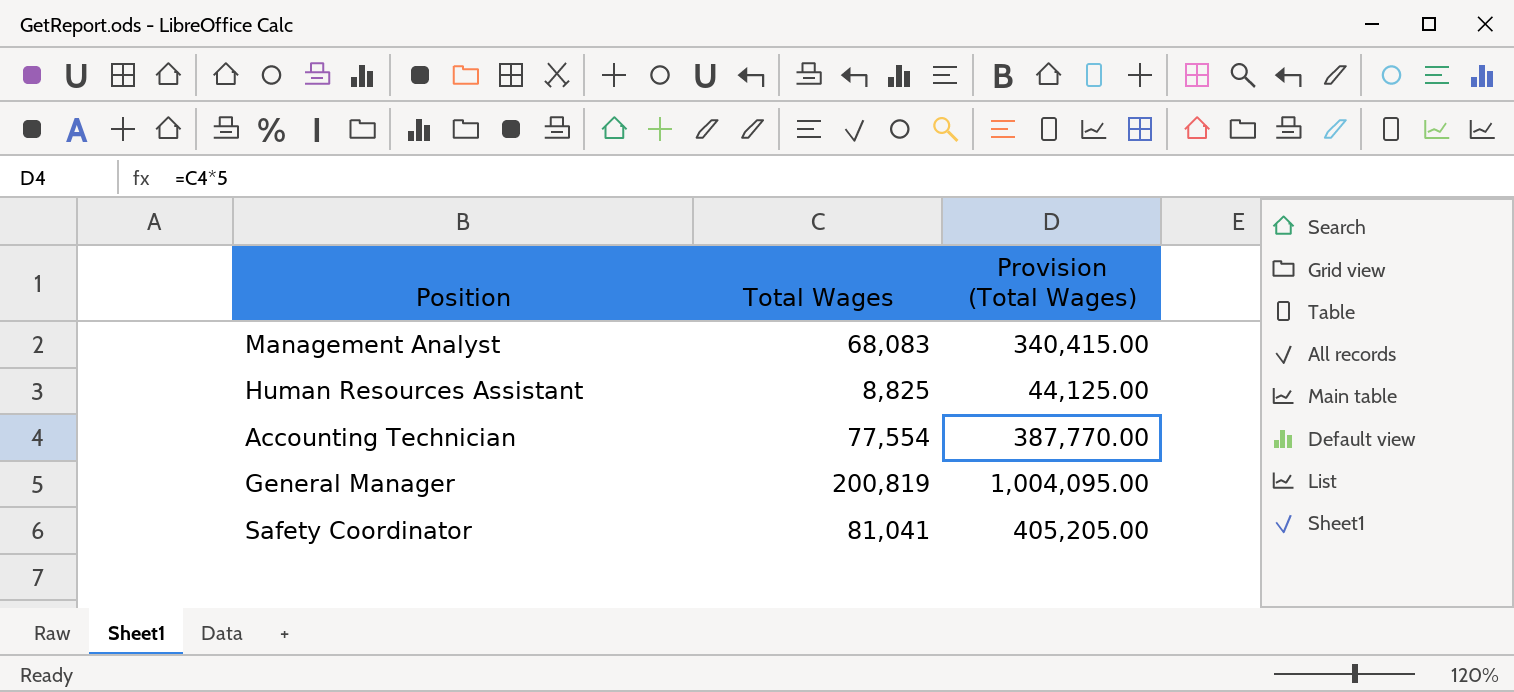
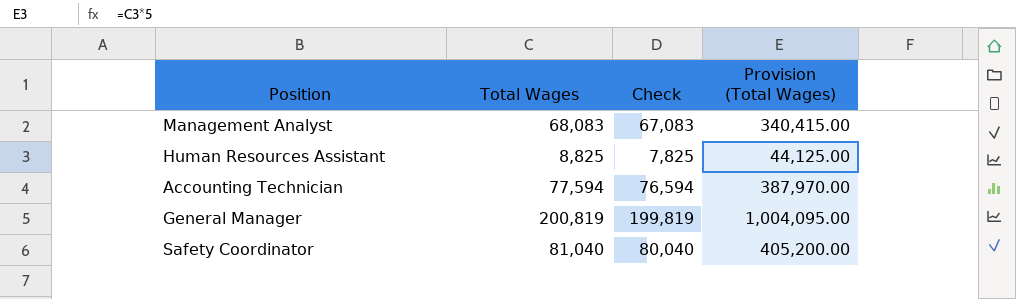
column Check | formula: none -> [Total Wages] - 1000
Accounting Technician | Total Wages: 77,554 -> 77,594
Accounting Technician | Provision (Total Wages): 387,770.00 -> 387,970.00
Safety Coordinator | Total Wages: 81,041 -> 81,040
Safety Coordinator | Provision (Total Wages): 405,205.00 -> 405,200.00

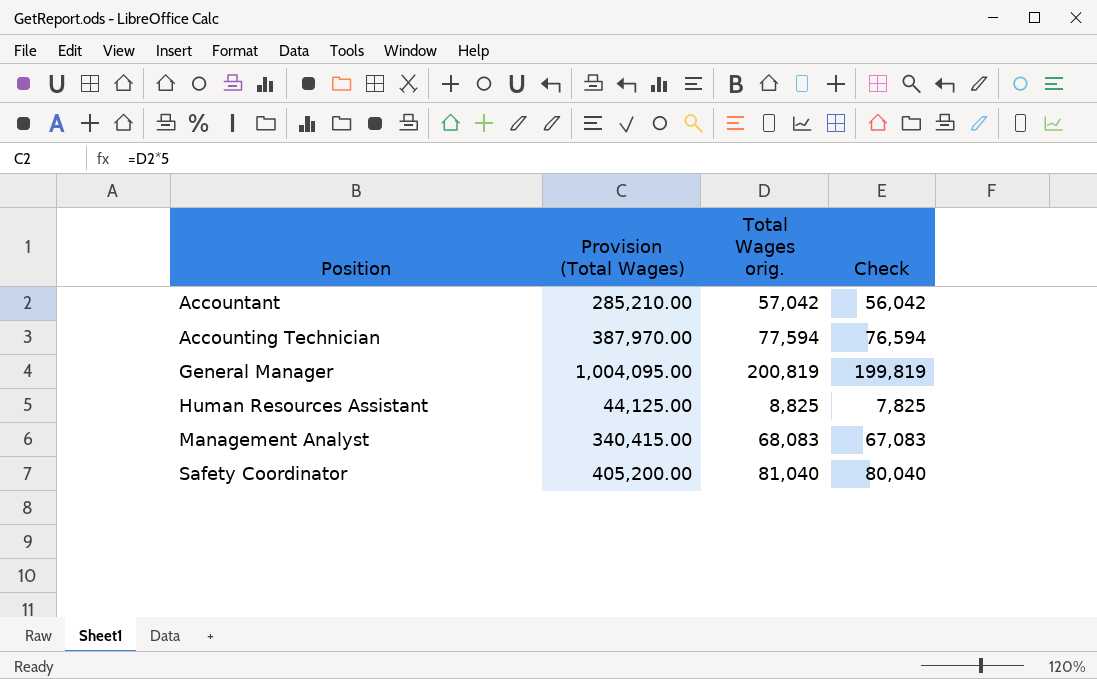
row order: none -> Position ascending
column Provision (Total Wages) | position: 4 -> 2
column name: Total Wages -> Total Wages orig.
row Accountant: none -> 285,210.00 | 57,042 | 56,042

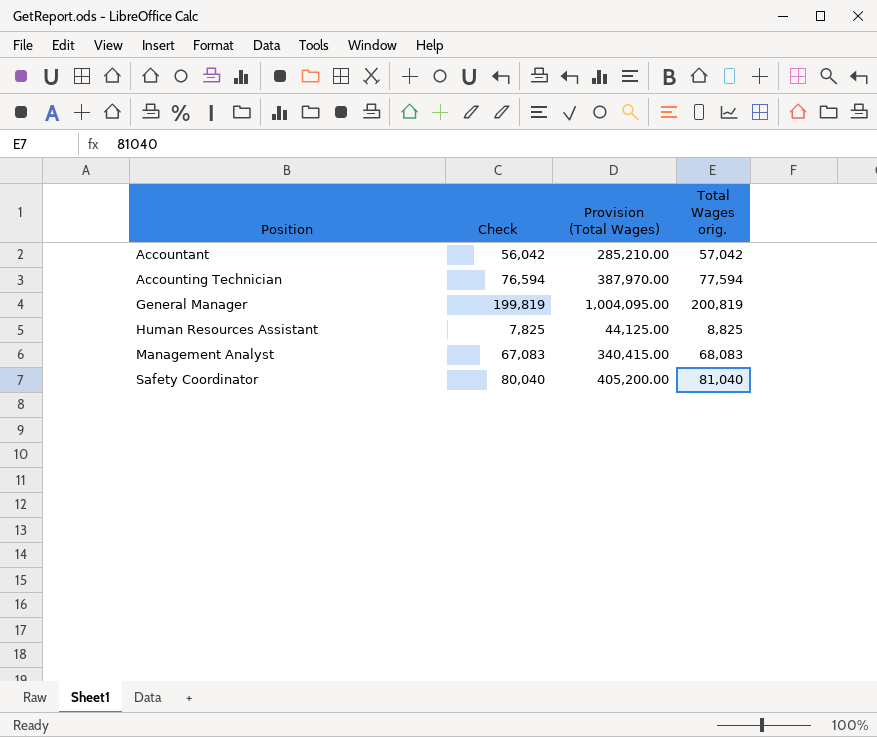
column Check | position: 4 -> 2

